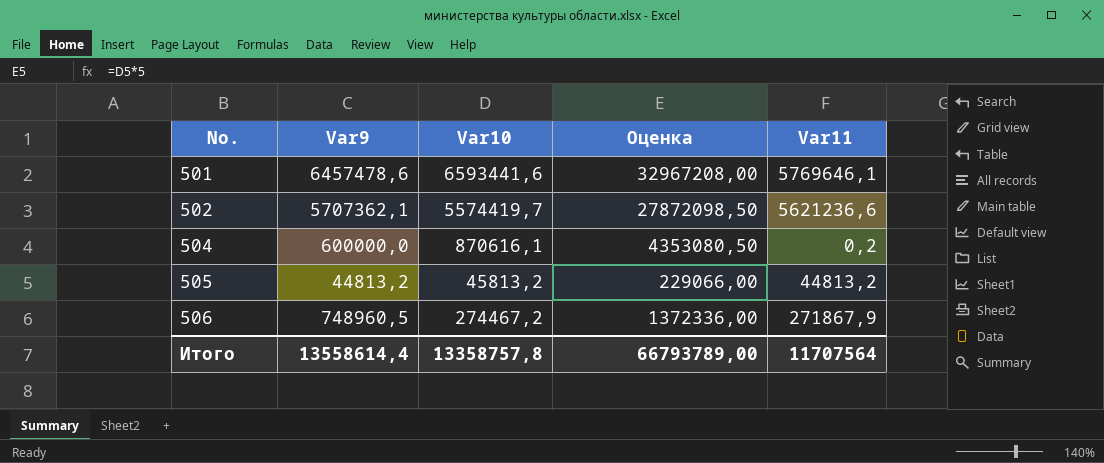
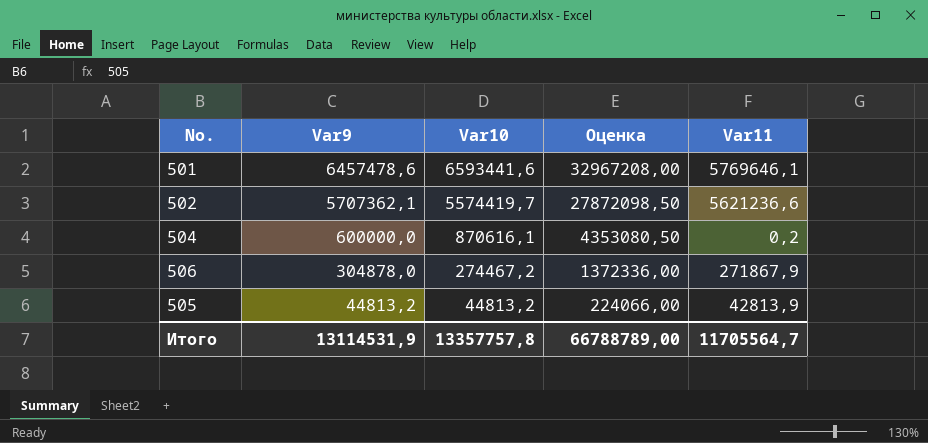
row order: No. ascending -> Var9 descending
506 | Var9: 748960,5 -> 304878,0
505 | Var10: 45813,2 -> 44813,2
505 | Оценка: 229066,00 -> 224066,00
505 | Var11: 44813,2 -> 42813,9
Итого | Var9: 13558614,4 -> 13114531,9
Итого | Var10: 13358757,8 -> 13357757,8
Итого | Оценка: 66793789,00 -> 66788789,00
Итого | Var11: 11707564 -> 11705564,7

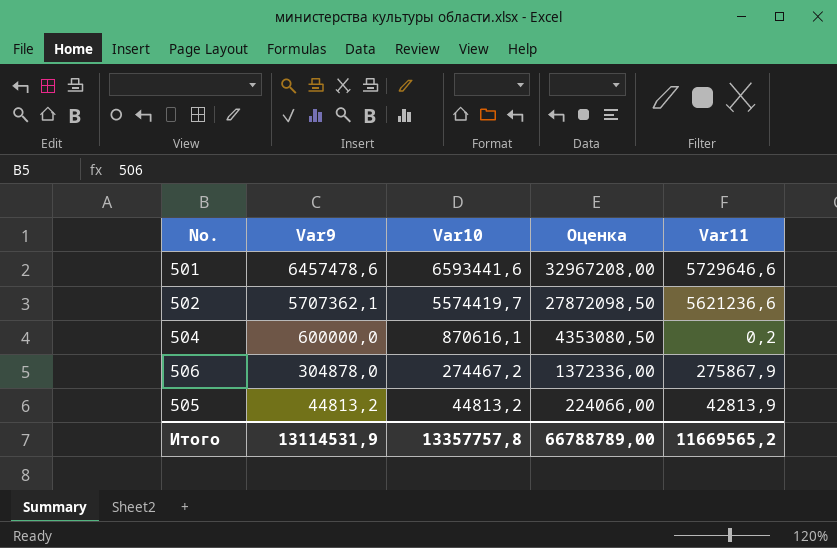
501 | Var11: 5769646,1 -> 5729646,6
506 | Var11: 271867,9 -> 275867,9
Итого | Var11: 11705564,7 -> 11669565,2

